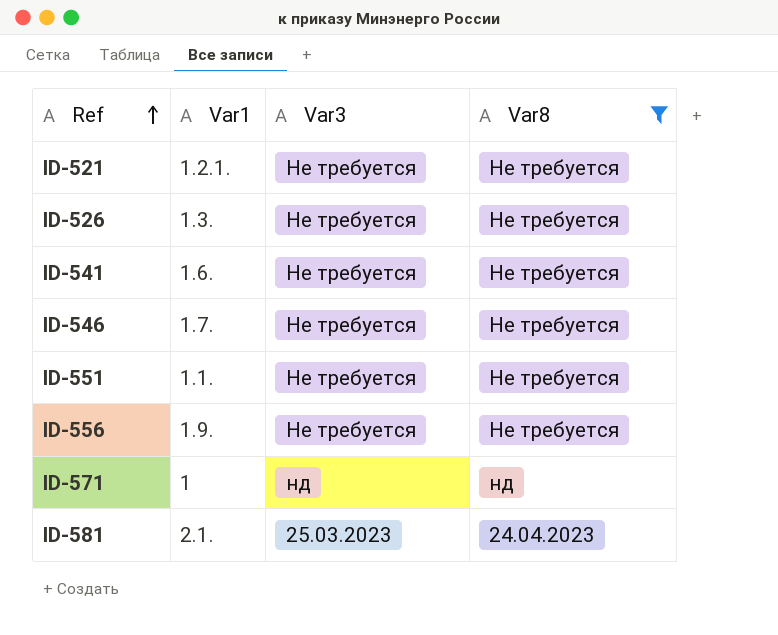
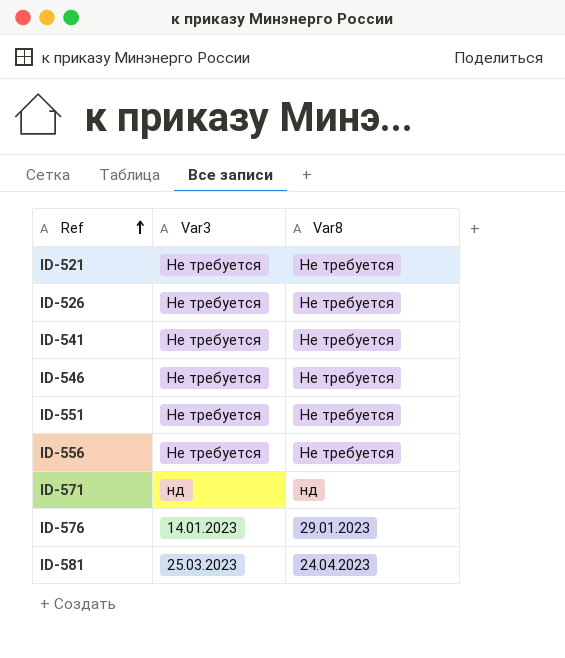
filter: Var8 != 29.01.2023 -> none
column Var1 | position: 2 -> none

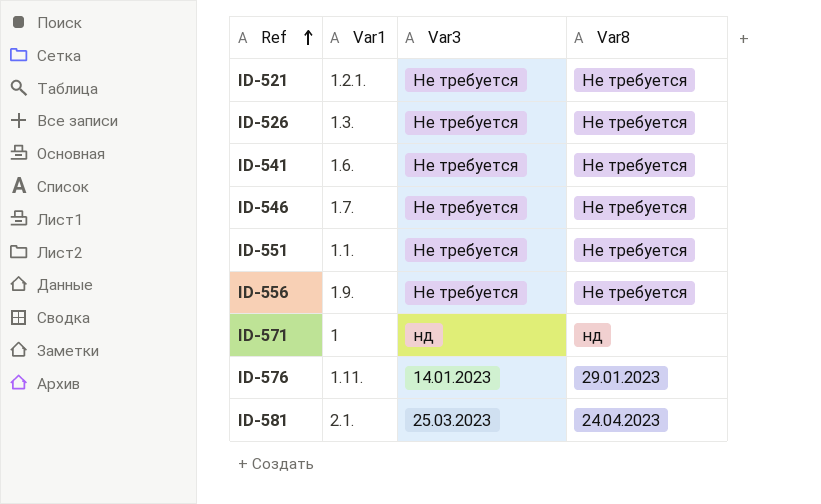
column Var1 | position: none -> 2

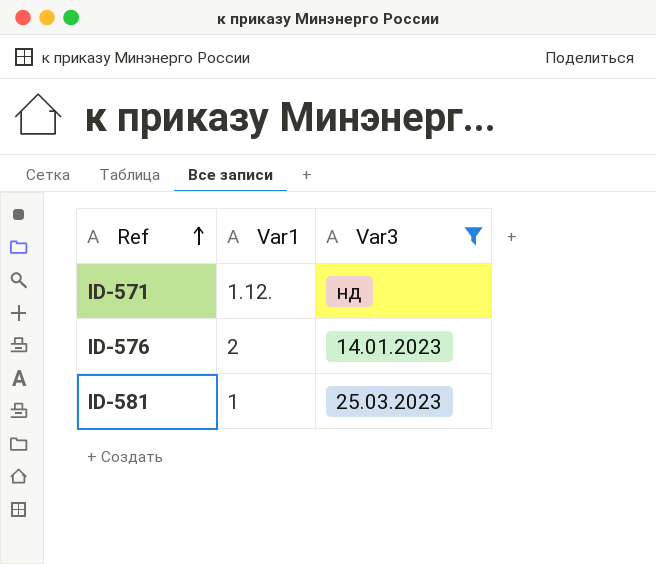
filter: none -> Var3 != Не требуется
column Var8 | position: 4 -> none
ID-571 | Var1: 1 -> 1.12.
ID-576 | Var1: 1.11. -> 2
ID-581 | Var1: 2.1. -> 1

